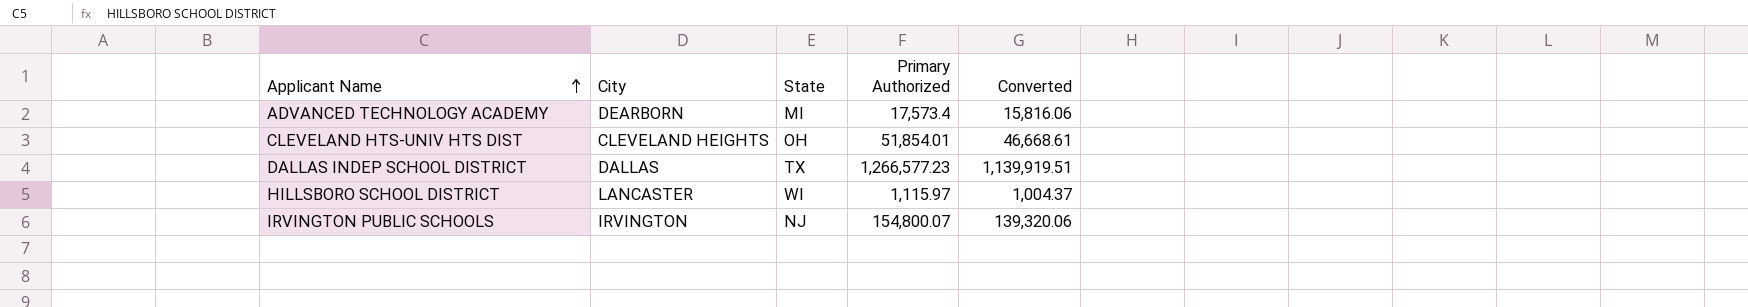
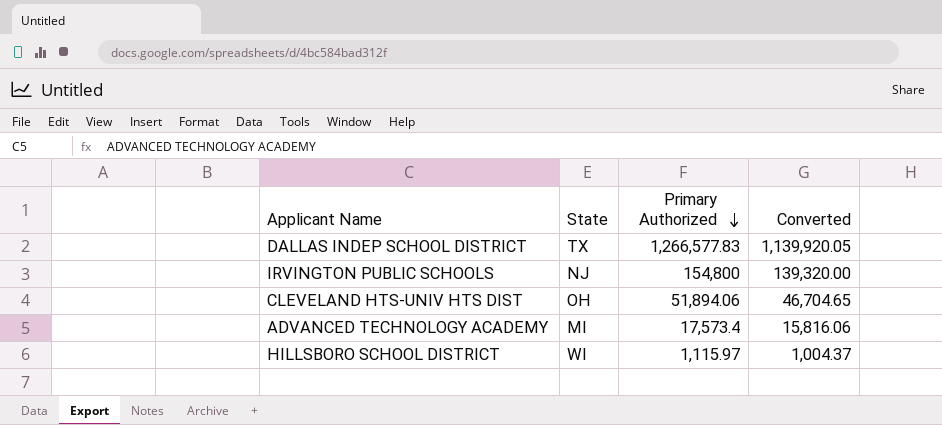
row order: Applicant Name ascending -> Primary Authorized descending
column City | position: 2 -> none
DALLAS INDEP SCHOOL DISTRICT | Primary Authorized: 1,266,577.23 -> 1,266,577.83
DALLAS INDEP SCHOOL DISTRICT | Converted: 1,139,919.51 -> 1,139,920.05
IRVINGTON PUBLIC SCHOOLS | Primary Authorized: 154,800.07 -> 154,800
IRVINGTON PUBLIC SCHOOLS | Converted: 139,320.06 -> 139,320.00
CLEVELAND HTS-UNIV HTS DIST | Primary Authorized: 51,854.01 -> 51,894.06
CLEVELAND HTS-UNIV HTS DIST | Converted: 46,668.61 -> 46,704.65

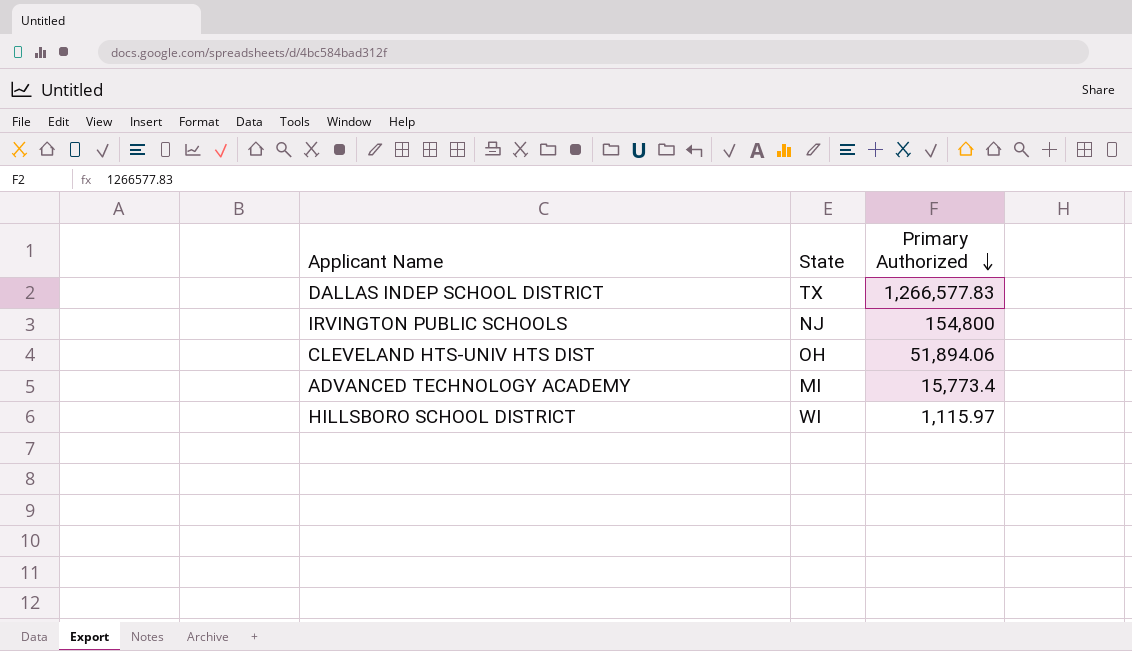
column Converted | formula: [Primary Authorized] * 0.9 -> none
ADVANCED TECHNOLOGY ACADEMY | Primary Authorized: 17,573.4 -> 15,773.4

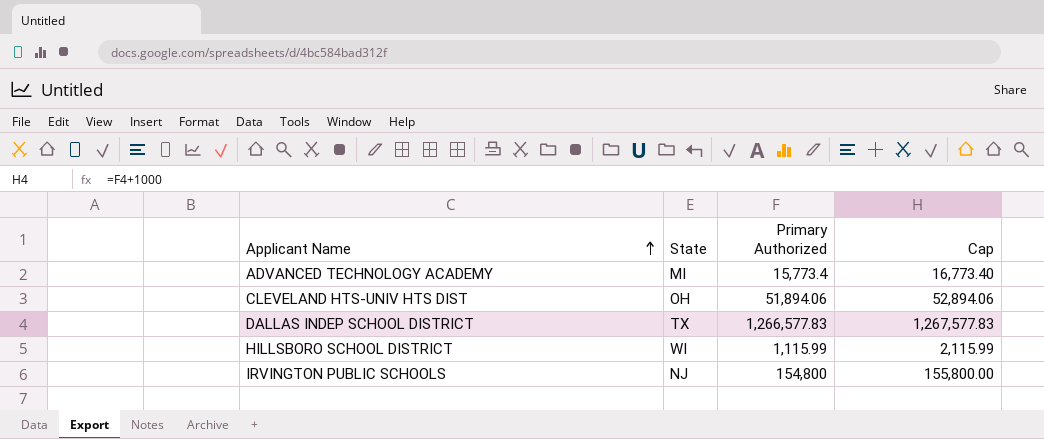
row order: Primary Authorized descending -> Applicant Name ascending
column Cap | formula: none -> [Primary Authorized] + 1000
HILLSBORO SCHOOL DISTRICT | Primary Authorized: 1,115.97 -> 1,115.99

